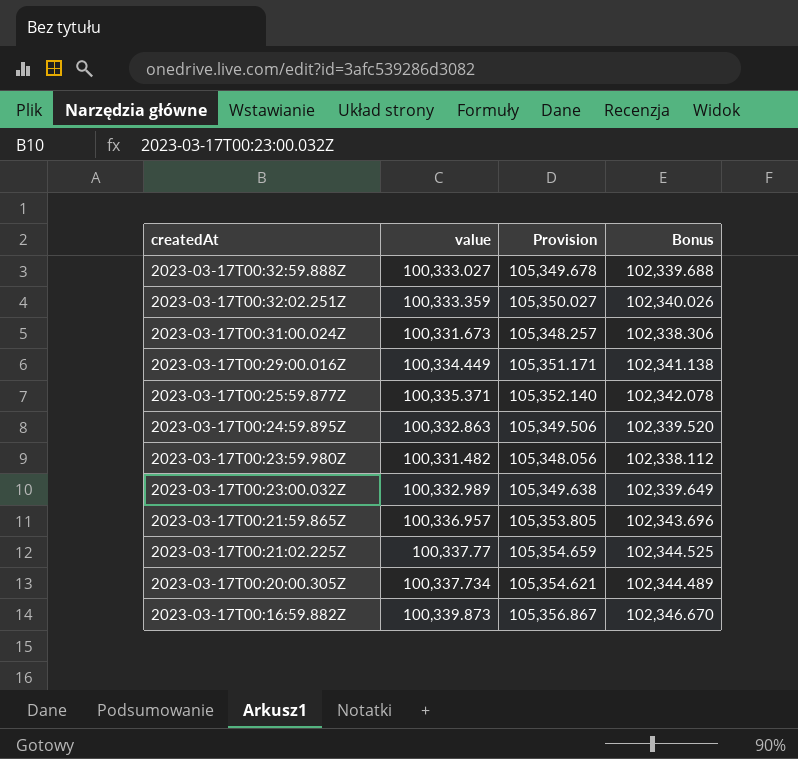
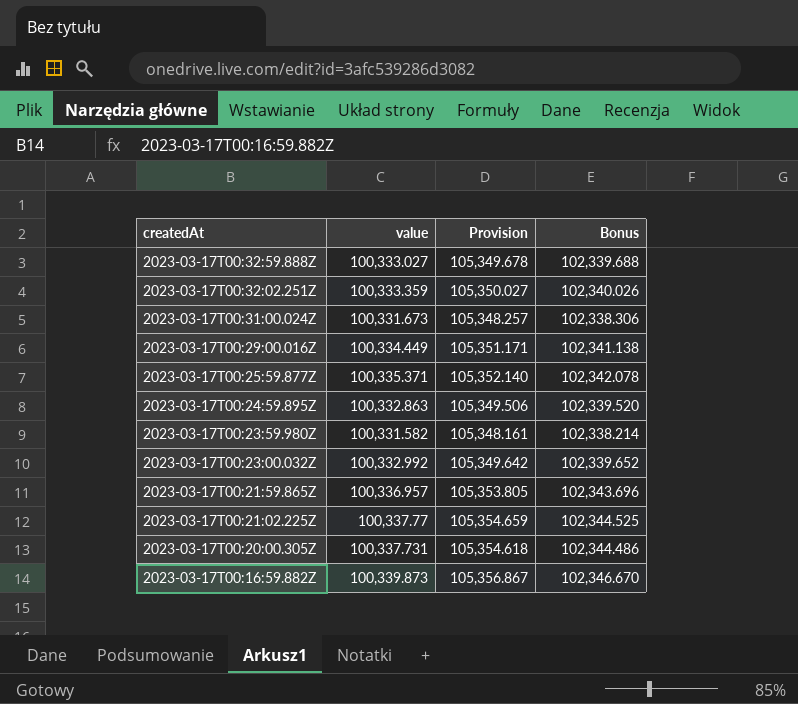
2023-03-17T00:23:59.980Z | value: 100,331.482 -> 100,331.582
2023-03-17T00:23:59.980Z | Provision: 105,348.056 -> 105,348.161
2023-03-17T00:23:59.980Z | Bonus: 102,338.112 -> 102,338.214
2023-03-17T00:23:00.032Z | value: 100,332.989 -> 100,332.992
2023-03-17T00:23:00.032Z | Provision: 105,349.638 -> 105,349.642
2023-03-17T00:23:00.032Z | Bonus: 102,339.649 -> 102,339.652
2023-03-17T00:20:00.305Z | value: 100,337.734 -> 100,337.731
2023-03-17T00:20:00.305Z | Provision: 105,354.621 -> 105,354.618
2023-03-17T00:20:00.305Z | Bonus: 102,344.489 -> 102,344.486

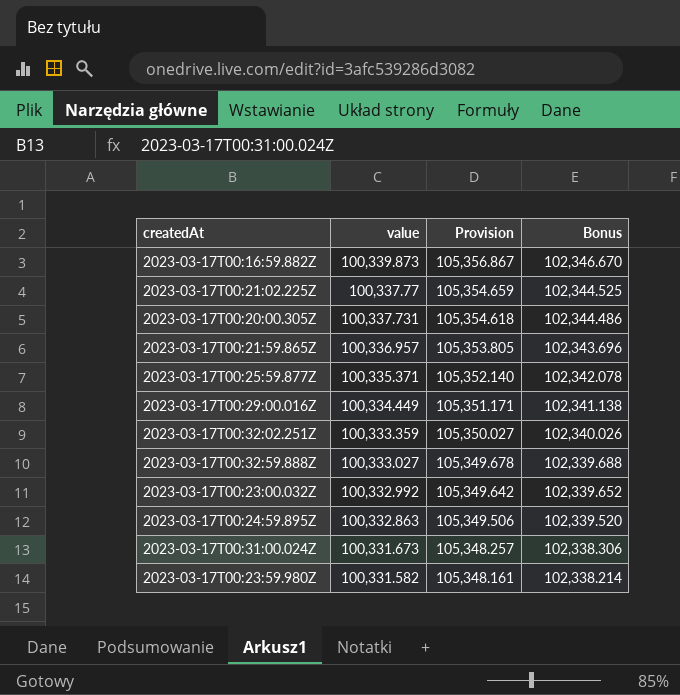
row order: createdAt descending -> value descending

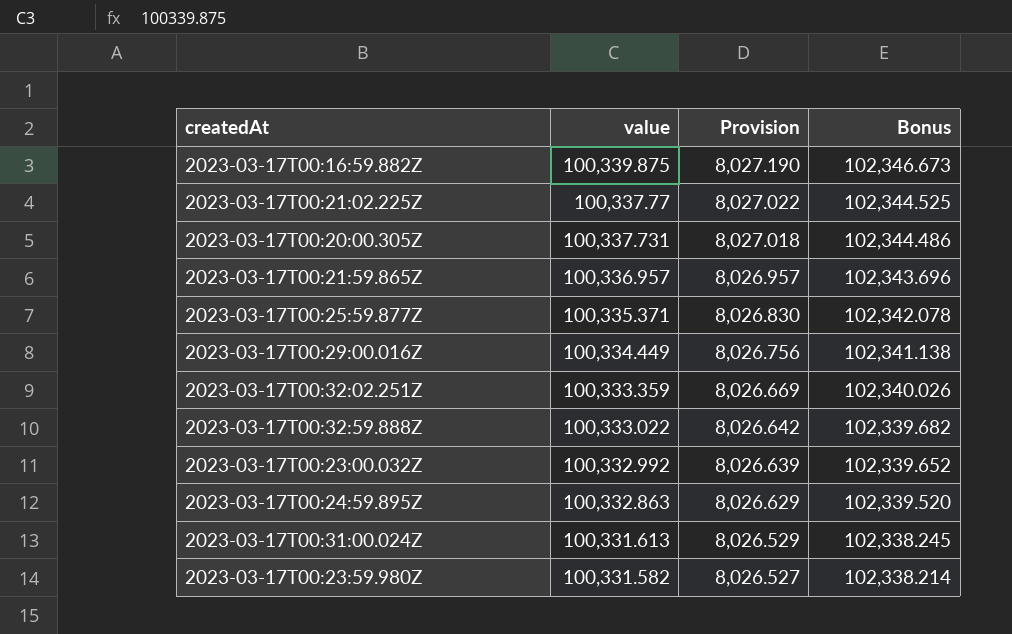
column Provision | formula: [value] * 1.05 -> [value] * 0.08
2023-03-17T00:16:59.882Z | value: 100,339.873 -> 100,339.875
2023-03-17T00:16:59.882Z | Bonus: 102,346.670 -> 102,346.673
2023-03-17T00:32:59.888Z | value: 100,333.027 -> 100,333.022
2023-03-17T00:32:59.888Z | Bonus: 102,339.688 -> 102,339.682
2023-03-17T00:31:00.024Z | value: 100,331.673 -> 100,331.613
2023-03-17T00:31:00.024Z | Bonus: 102,338.306 -> 102,338.245

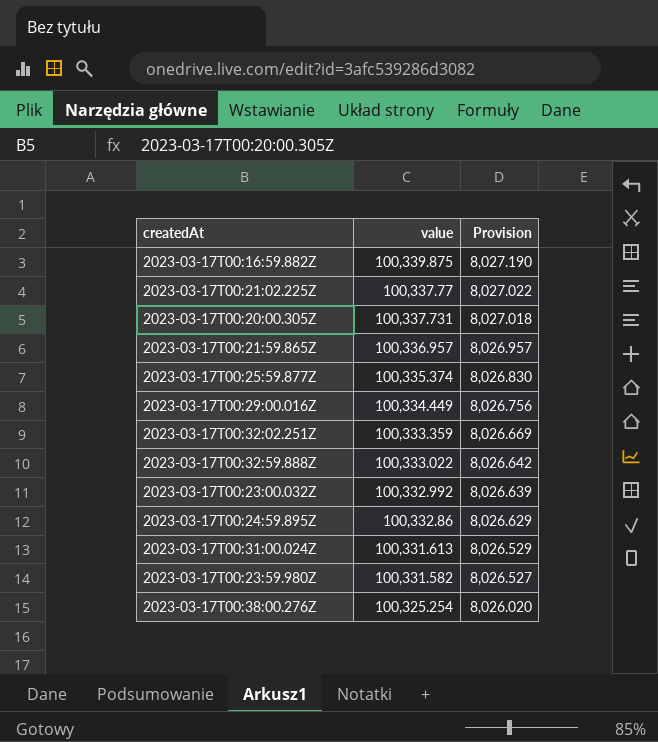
column Bonus | formula: [value] * 1.02 -> none
2023-03-17T00:25:59.877Z | value: 100,335.371 -> 100,335.374
2023-03-17T00:24:59.895Z | value: 100,332.863 -> 100,332.86
row 2023-03-17T00:38:00.276Z: none -> 100,325.254 | 8,026.020

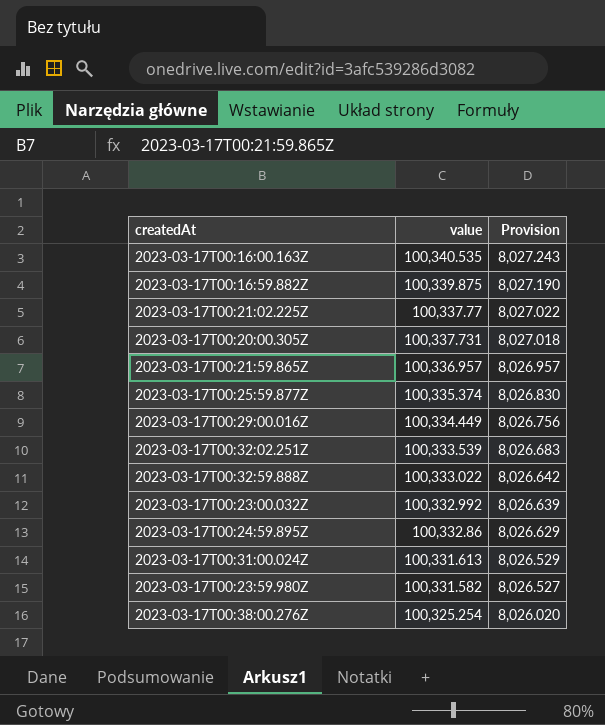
row 2023-03-17T00:16:00.163Z: none -> 100,340.535 | 8,027.243
2023-03-17T00:32:02.251Z | value: 100,333.359 -> 100,333.539
2023-03-17T00:32:02.251Z | Provision: 8,026.669 -> 8,026.683

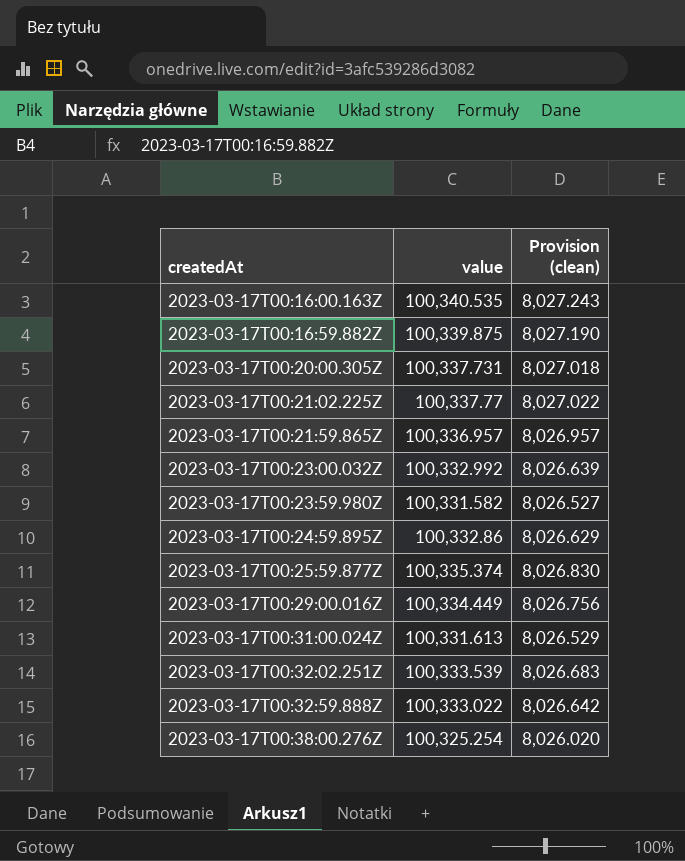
row order: value descending -> createdAt ascending
column name: Provision -> Provision (clean)

